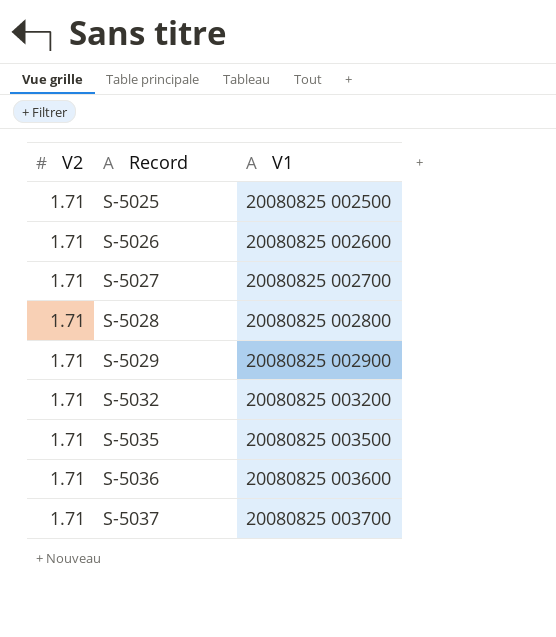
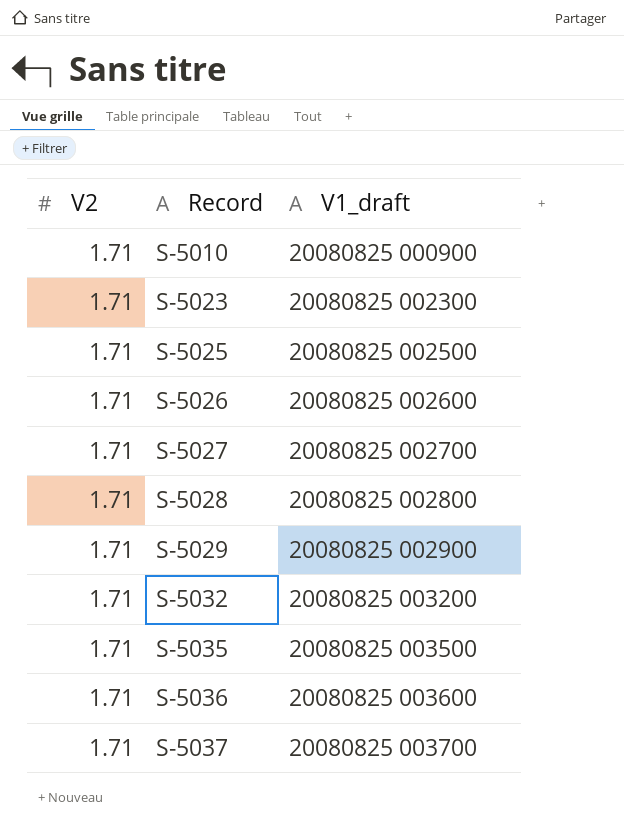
column name: V1 -> V1_draft
row S-5010: none -> 1.71 | 20080825 000900
row S-5023: none -> 1.71 | 20080825 002300

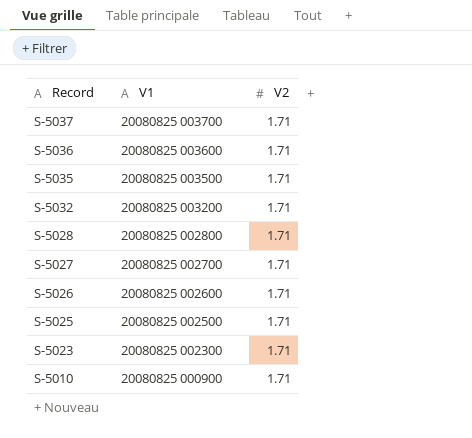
row order: Record ascending -> Record descending
column name: V1_draft -> V1
column V2 | position: 1 -> 3
row S-5029: 1.71 | 20080825 002900 -> none

